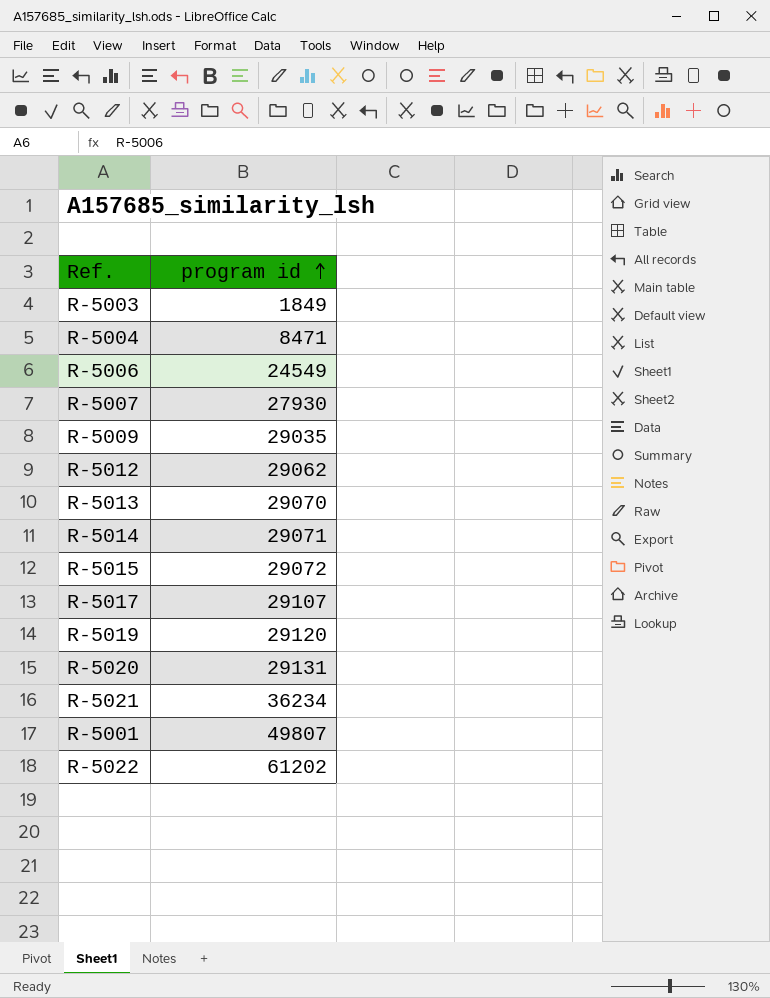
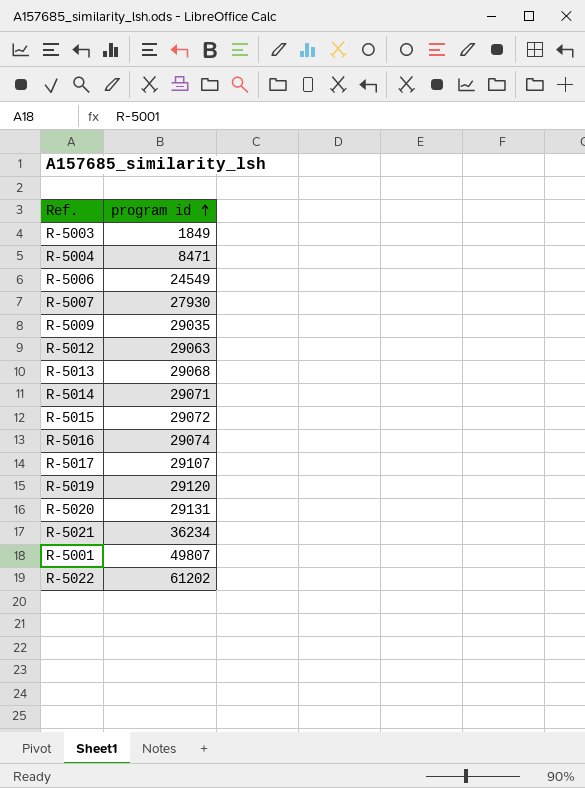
R-5012 | program id: 29062 -> 29063
R-5013 | program id: 29070 -> 29068
row R-5016: none -> 29074

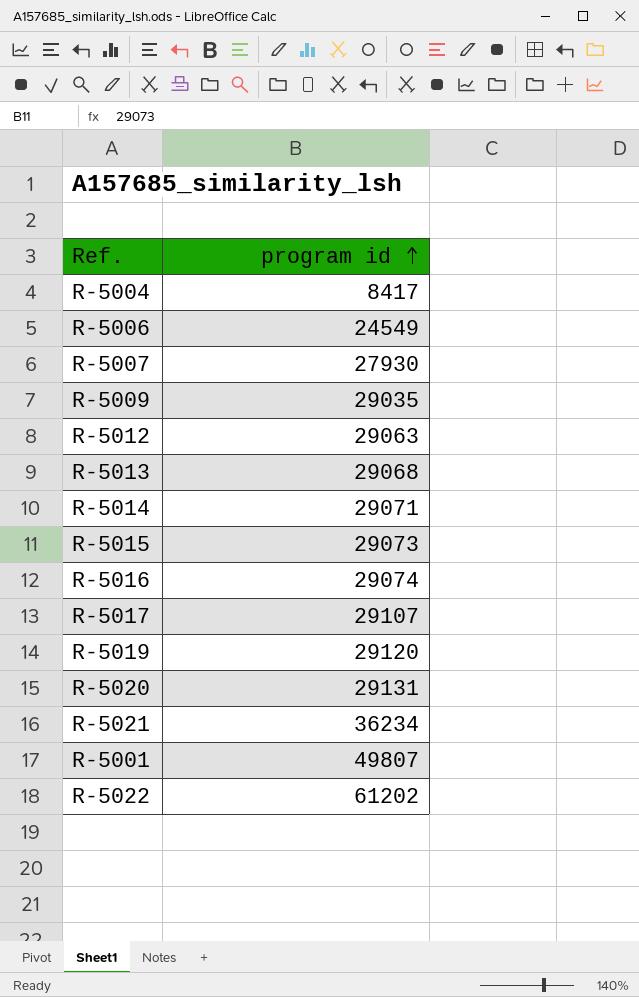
row R-5003: 1849 -> none
R-5004 | program id: 8471 -> 8417
R-5015 | program id: 29072 -> 29073

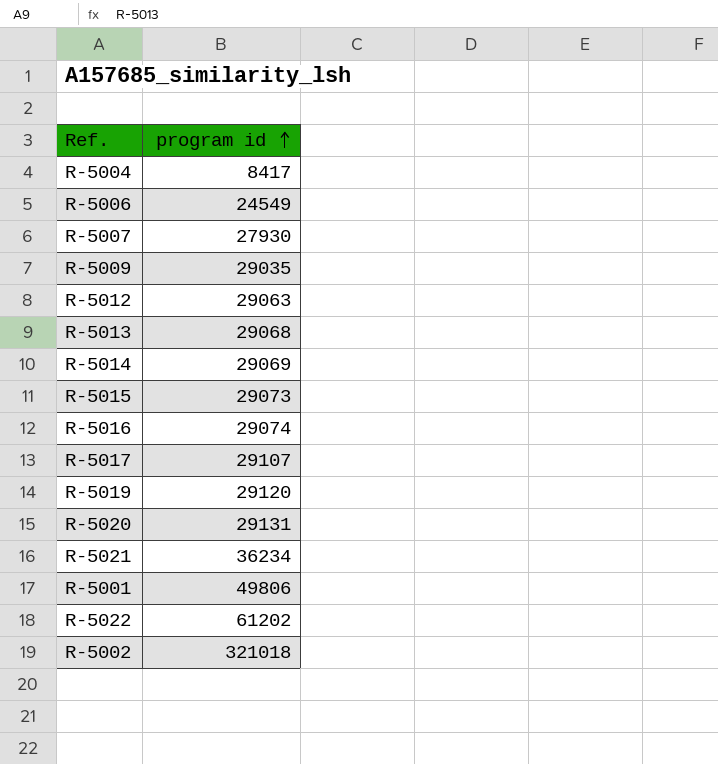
R-5014 | program id: 29071 -> 29069
R-5001 | program id: 49807 -> 49806
row R-5002: none -> 321018

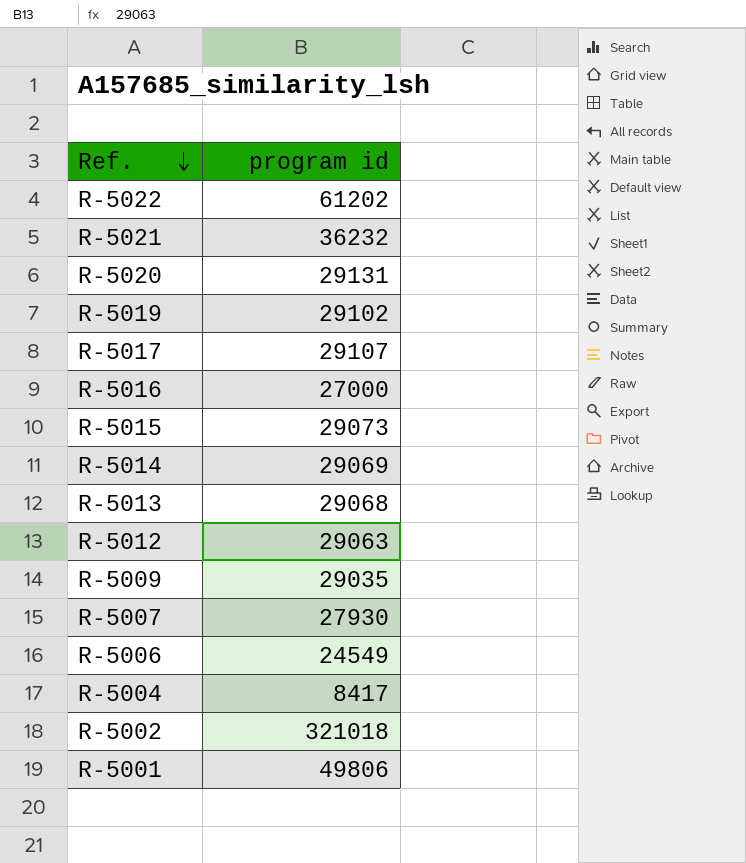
row order: program id ascending -> Ref. descending
R-5021 | program id: 36234 -> 36232
R-5019 | program id: 29120 -> 29102
R-5016 | program id: 29074 -> 27000

